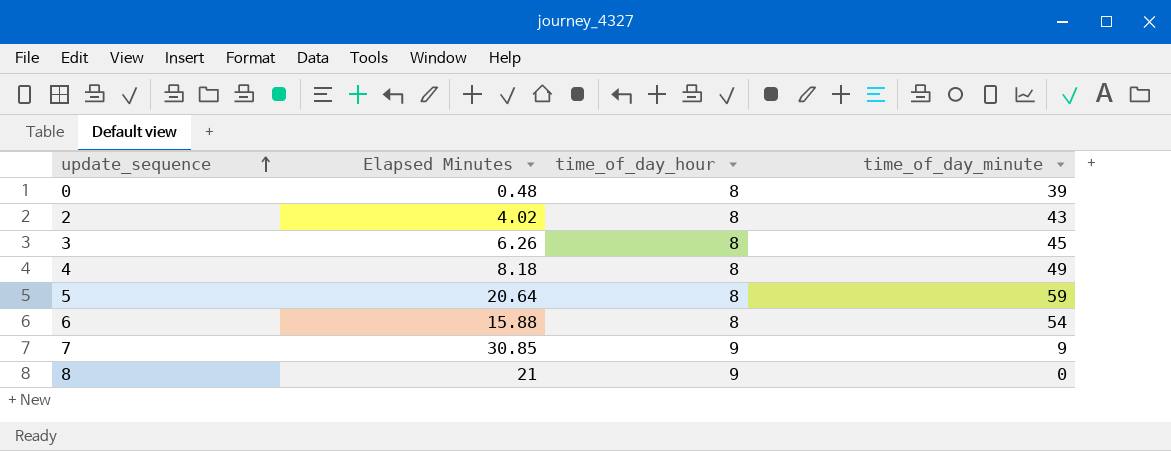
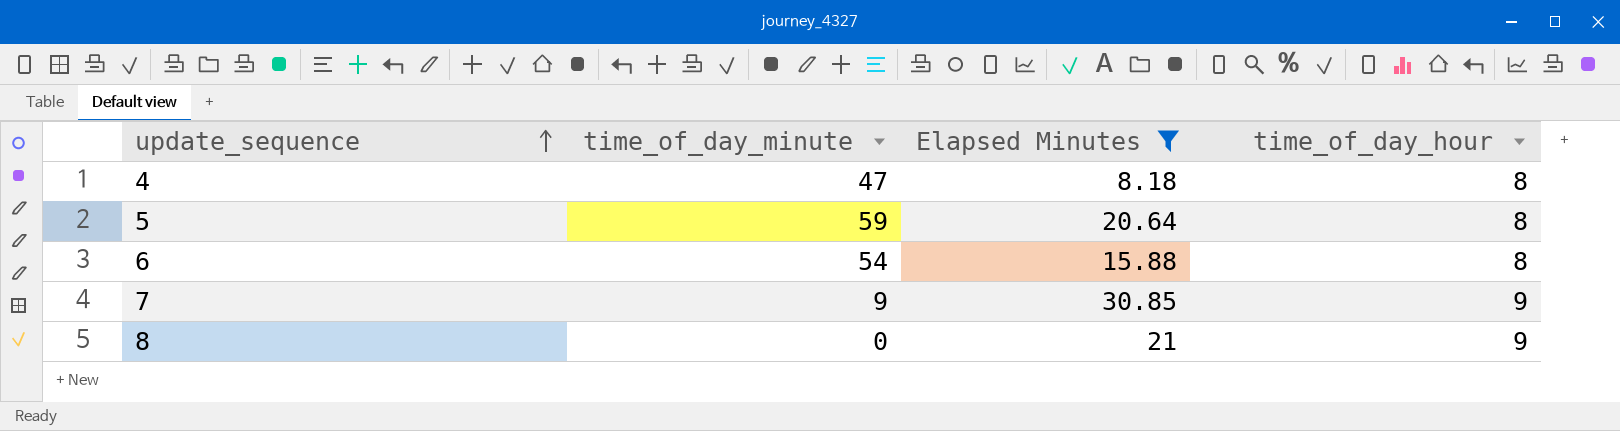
filter: none -> Elapsed Minutes >= 8.18
column time_of_day_minute | position: 4 -> 2
4 | time_of_day_minute: 49 -> 47

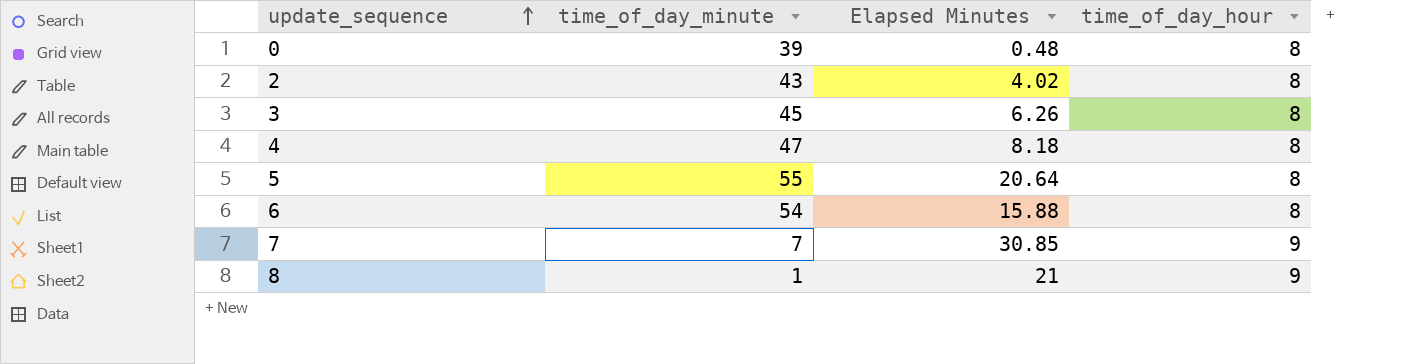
filter: Elapsed Minutes >= 8.18 -> none
5 | time_of_day_minute: 59 -> 55
7 | time_of_day_minute: 9 -> 7
8 | time_of_day_minute: 0 -> 1

